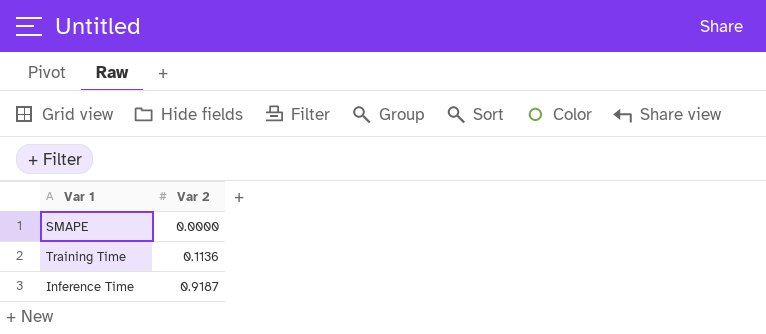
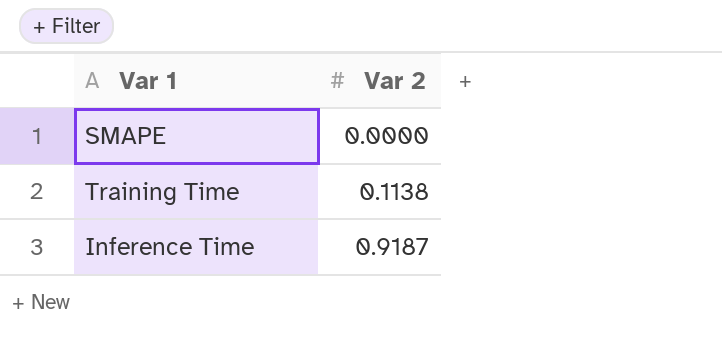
Training Time | Var 2: 0.1136 -> 0.1138

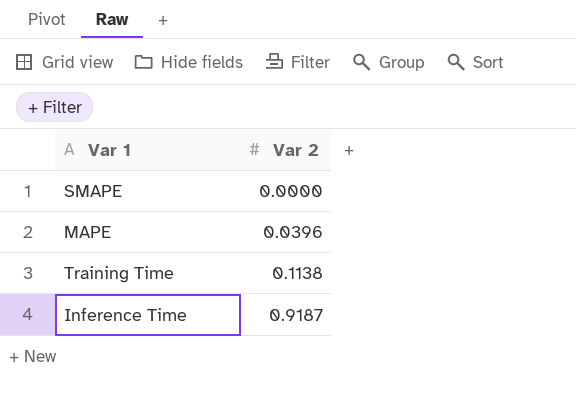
row MAPE: none -> 0.0396

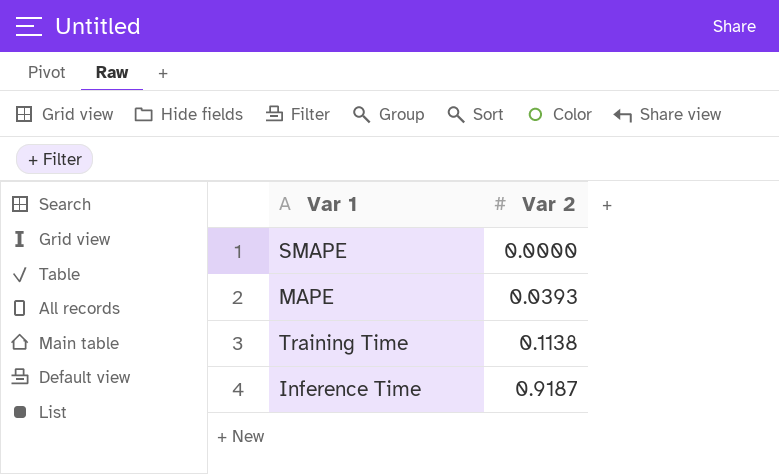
MAPE | Var 2: 0.0396 -> 0.0393

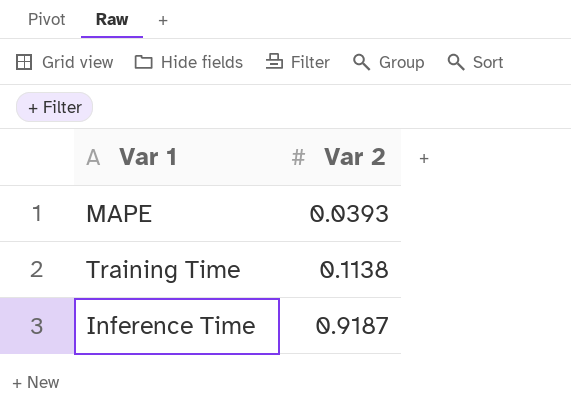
row SMAPE: 0.0000 -> none

